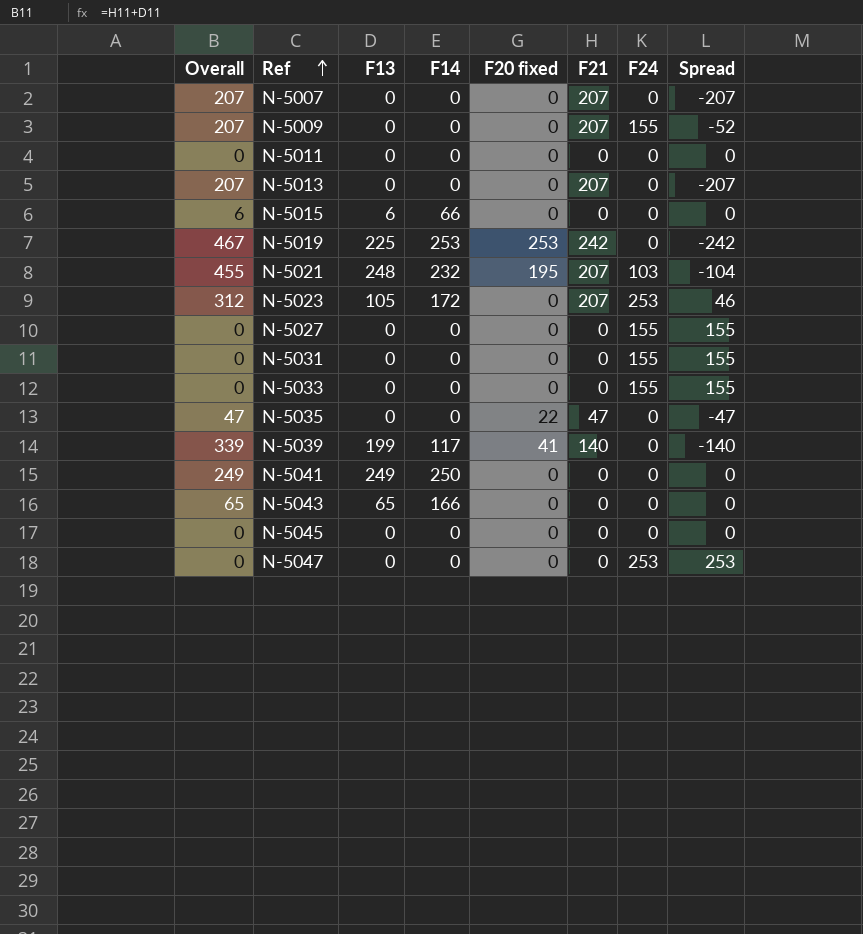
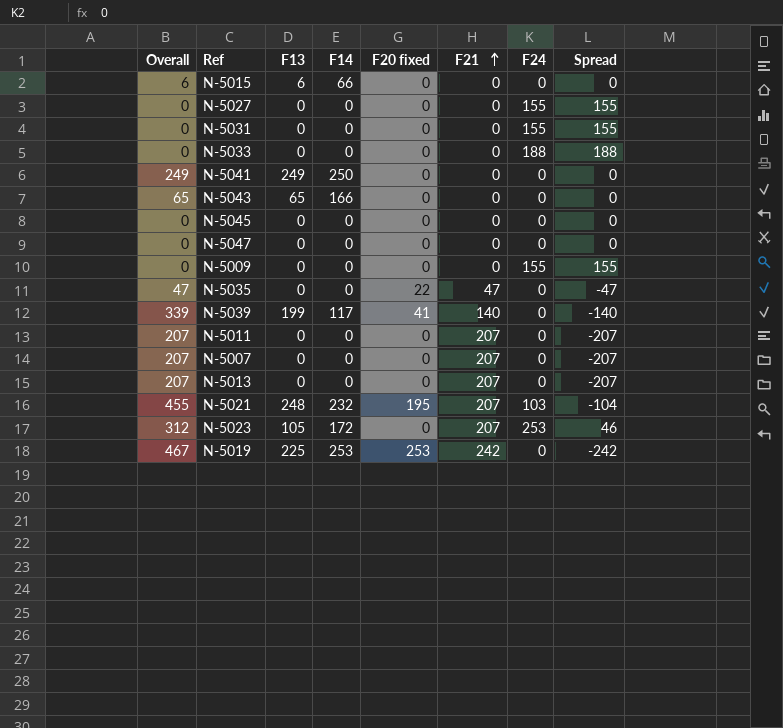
row order: Ref ascending -> F21 ascending
N-5033 | F24: 155 -> 188
N-5033 | Spread: 155 -> 188
N-5047 | F24: 253 -> 0
N-5047 | Spread: 253 -> 0
N-5009 | Overall: 207 -> 0
N-5009 | F21: 207 -> 0
N-5009 | Spread: -52 -> 155
N-5011 | Overall: 0 -> 207
N-5011 | F21: 0 -> 207
N-5011 | Spread: 0 -> -207

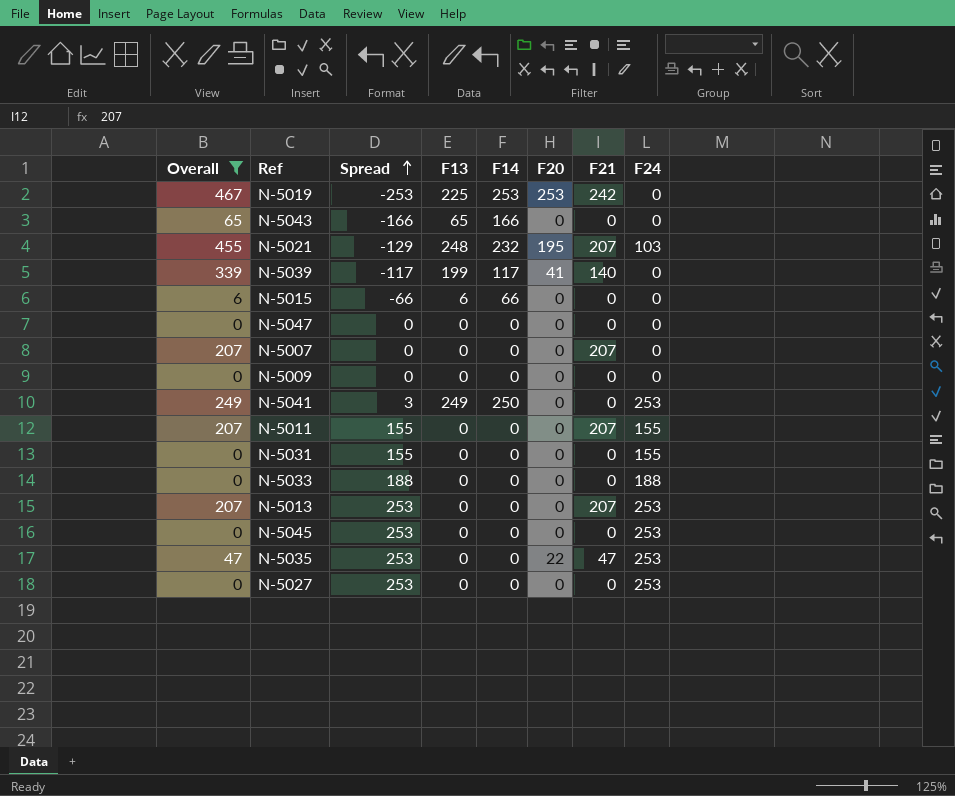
filter: none -> Overall != 312
row order: F21 ascending -> Spread ascending
column Spread | formula: [F24] - [F21] -> [F24] - [F14]
column Spread | position: 8 -> 3
column name: F20 fixed -> F20
N-5009 | F24: 155 -> 0
N-5041 | F24: 0 -> 253
N-5011 | F24: 0 -> 155
N-5013 | F24: 0 -> 253
N-5045 | F24: 0 -> 253
N-5035 | F24: 0 -> 253
N-5027 | F24: 155 -> 253

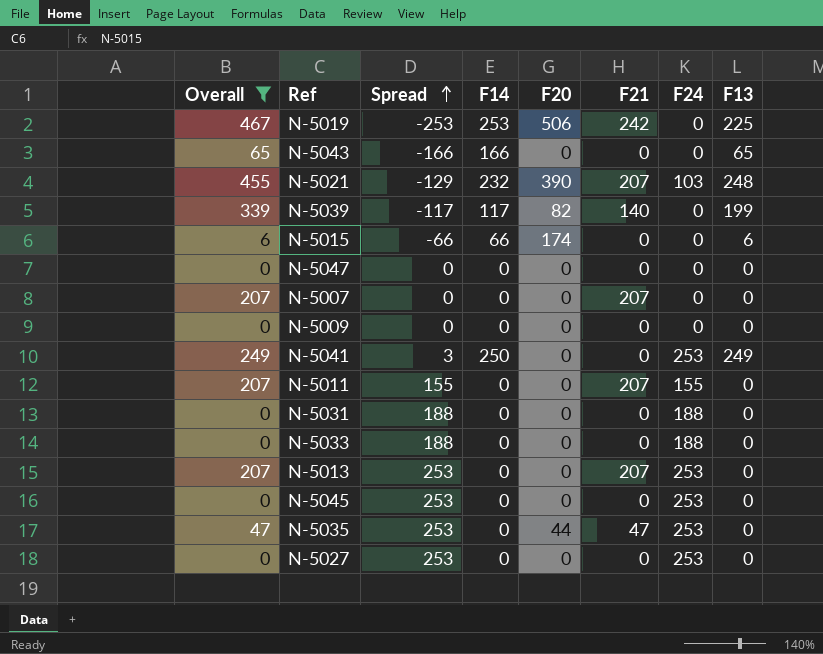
column F13 | position: 4 -> 8
N-5019 | F20: 253 -> 506
N-5021 | F20: 195 -> 390
N-5039 | F20: 41 -> 82
N-5015 | F20: 0 -> 174
N-5031 | Spread: 155 -> 188
N-5031 | F24: 155 -> 188
N-5035 | F20: 22 -> 44

